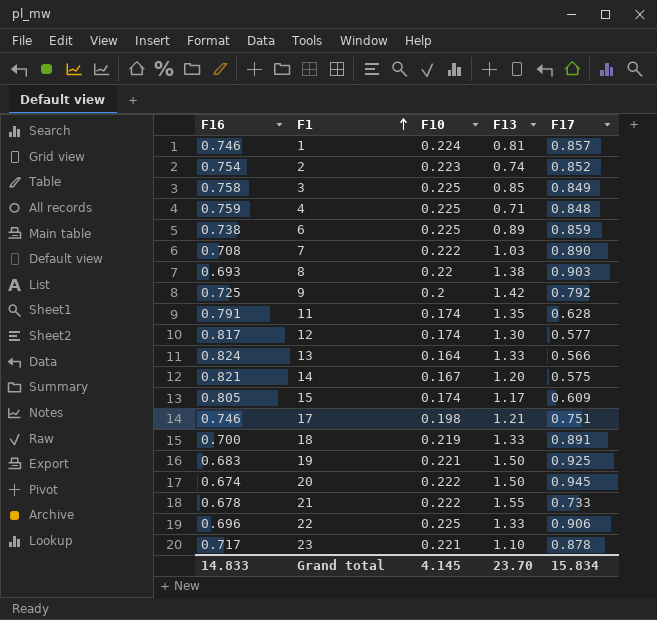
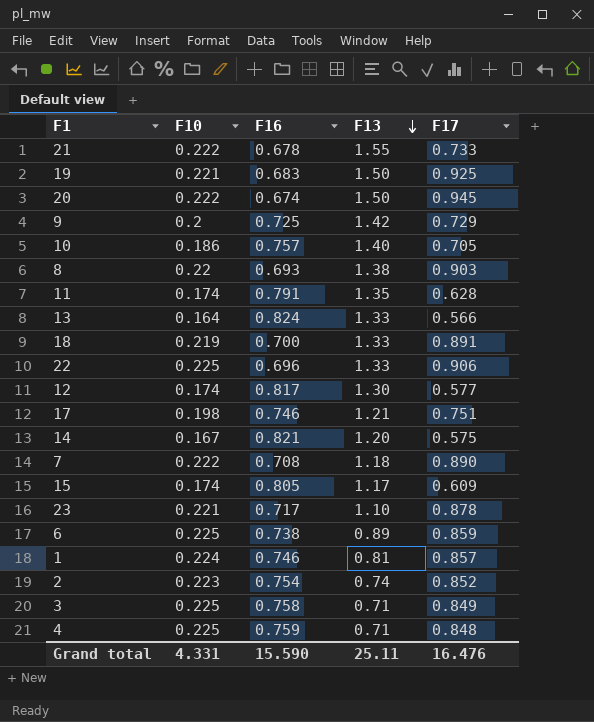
row order: F1 ascending -> F13 descending
column F16 | position: 1 -> 3
9 | F17: 0.792 -> 0.729
row 10: none -> 0.186 | 0.757 | 1.40 | 0.705
7 | F13: 1.03 -> 1.18
3 | F13: 0.85 -> 0.71
Grand total | F10: 4.145 -> 4.331
Grand total | F16: 14.833 -> 15.590
Grand total | F13: 23.70 -> 25.11
Grand total | F17: 15.834 -> 16.476

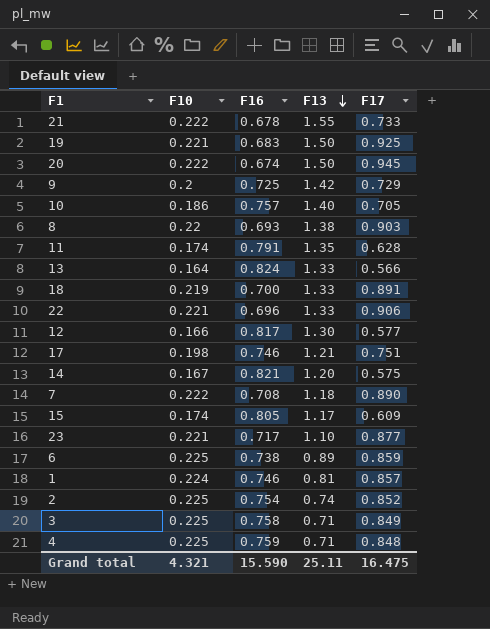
22 | F10: 0.225 -> 0.221
12 | F10: 0.174 -> 0.166
23 | F17: 0.878 -> 0.877
2 | F10: 0.223 -> 0.225
Grand total | F10: 4.331 -> 4.321
Grand total | F17: 16.476 -> 16.475

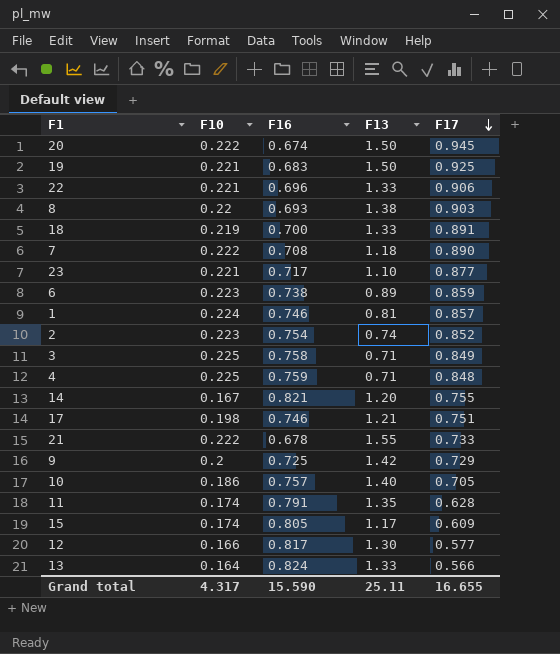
row order: F13 descending -> F17 descending
6 | F10: 0.225 -> 0.223
2 | F10: 0.225 -> 0.223
14 | F17: 0.575 -> 0.755
Grand total | F10: 4.321 -> 4.317
Grand total | F17: 16.475 -> 16.655

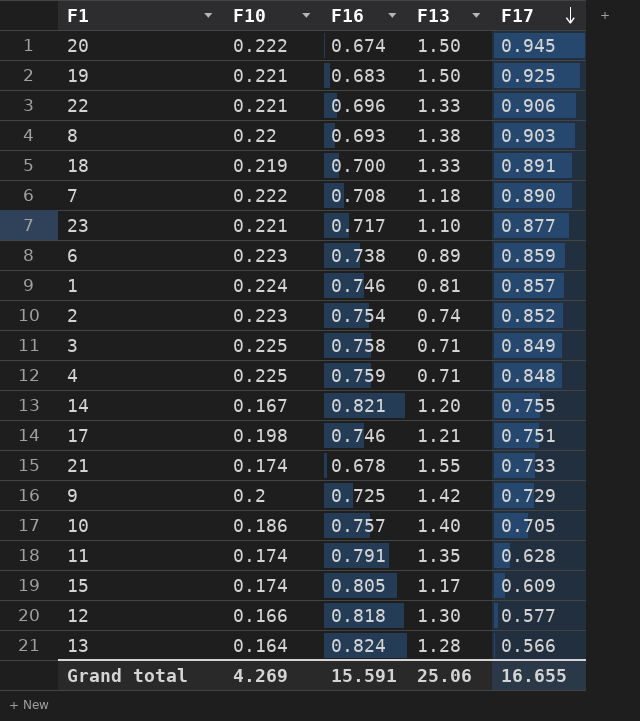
21 | F10: 0.222 -> 0.174
12 | F16: 0.817 -> 0.818
13 | F13: 1.33 -> 1.28
Grand total | F10: 4.317 -> 4.269
Grand total | F16: 15.590 -> 15.591
Grand total | F13: 25.11 -> 25.06

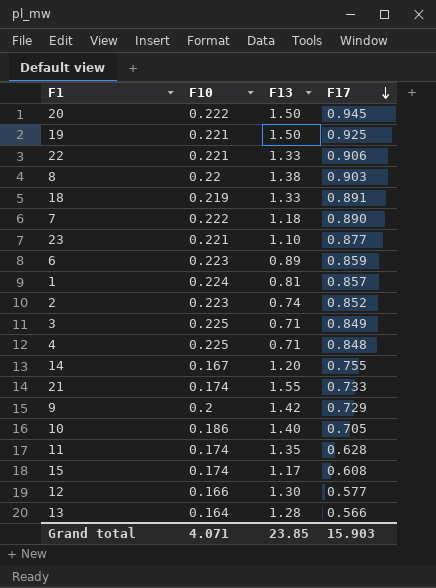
column F16 | position: 3 -> none
row 17: 0.198 | 0.746 | 1.21 | 0.751 -> none
15 | F17: 0.609 -> 0.608
Grand total | F10: 4.269 -> 4.071
Grand total | F13: 25.06 -> 23.85
Grand total | F17: 16.655 -> 15.903

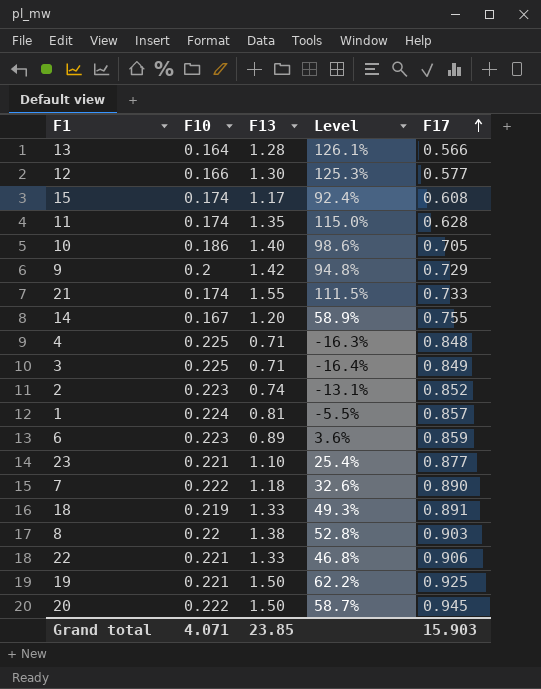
row order: F17 descending -> F17 ascending
column Level | formula: none -> ([F13] - [F17]) / [F17]

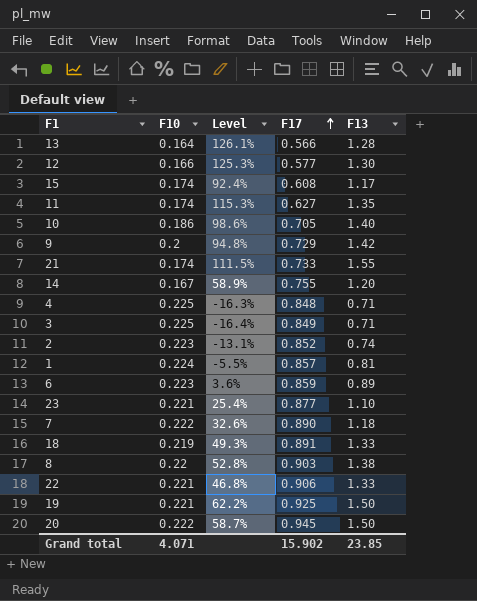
column F13 | position: 3 -> 5
11 | Level: 115.0% -> 115.3%
11 | F17: 0.628 -> 0.627
Grand total | F17: 15.903 -> 15.902

